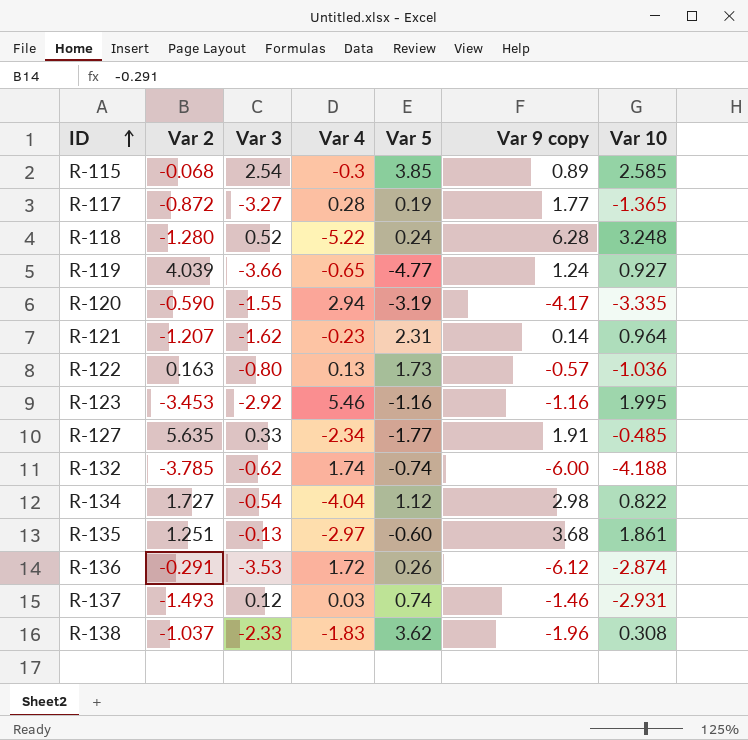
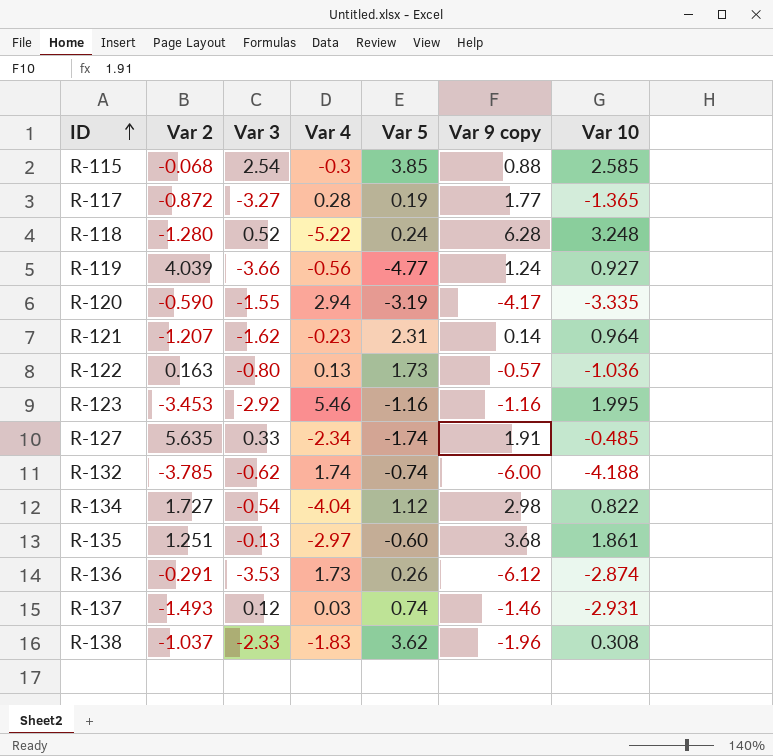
R-115 | Var 9 copy: 0.89 -> 0.88
R-119 | Var 4: -0.65 -> -0.56
R-127 | Var 5: -1.77 -> -1.74
R-136 | Var 4: 1.72 -> 1.73

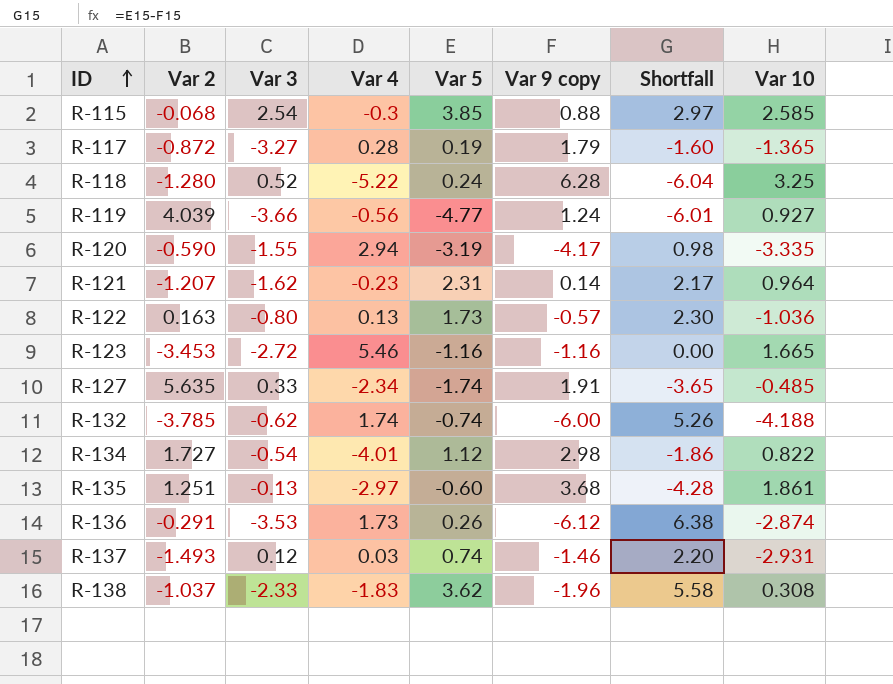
column Shortfall | formula: none -> [Var 5] - [Var 9 copy]
R-117 | Var 9 copy: 1.77 -> 1.79
R-118 | Var 10: 3.248 -> 3.25
R-123 | Var 3: -2.92 -> -2.72
R-123 | Var 10: 1.995 -> 1.665
R-134 | Var 4: -4.04 -> -4.01

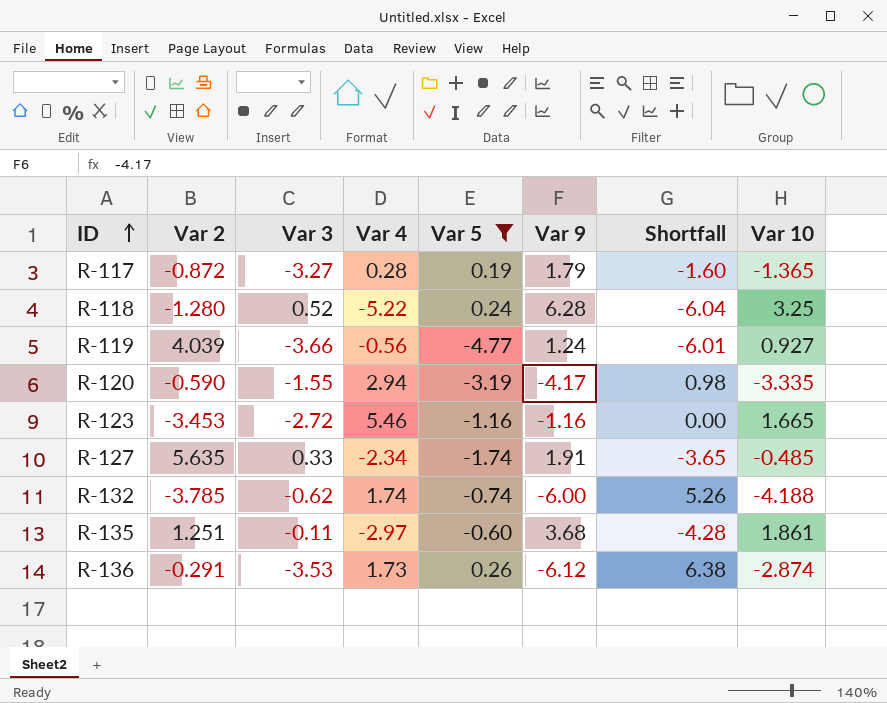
filter: none -> Var 5 <= 0.26
column name: Var 9 copy -> Var 9
R-135 | Var 3: -0.13 -> -0.11

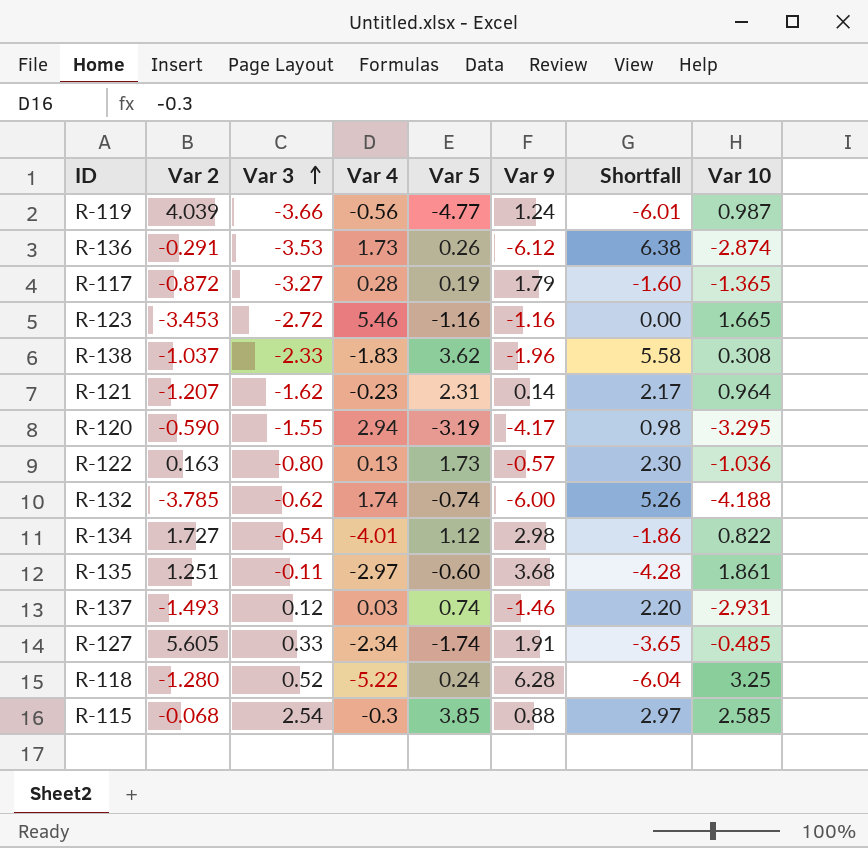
filter: Var 5 <= 0.26 -> none
row order: ID ascending -> Var 3 ascending
R-119 | Var 10: 0.927 -> 0.987
R-120 | Var 10: -3.335 -> -3.295
R-127 | Var 2: 5.635 -> 5.605

